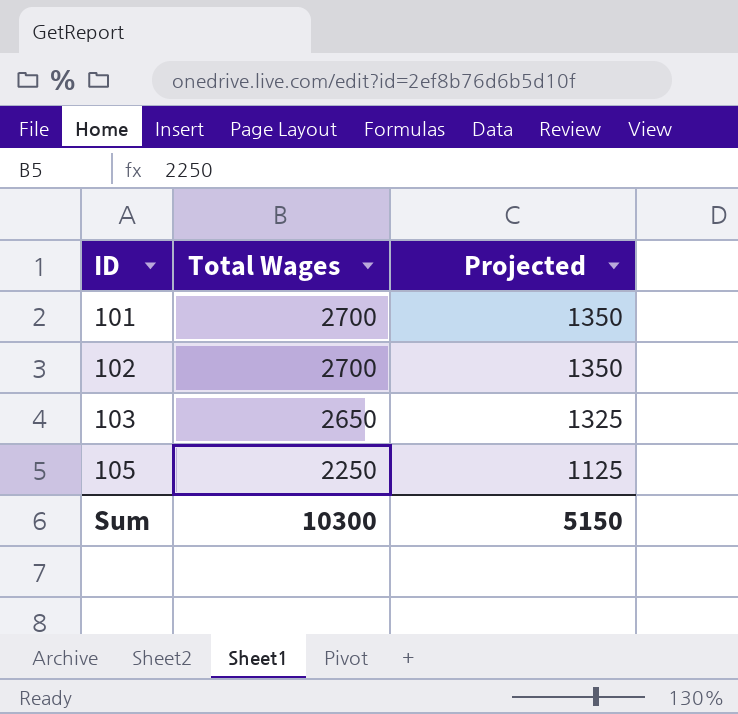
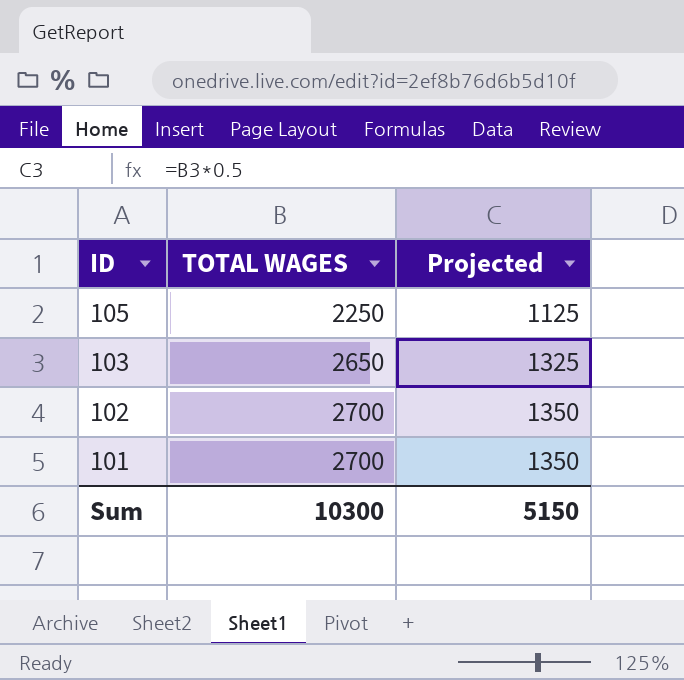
row order: ID ascending -> ID descending
column name: Total Wages -> TOTAL WAGES

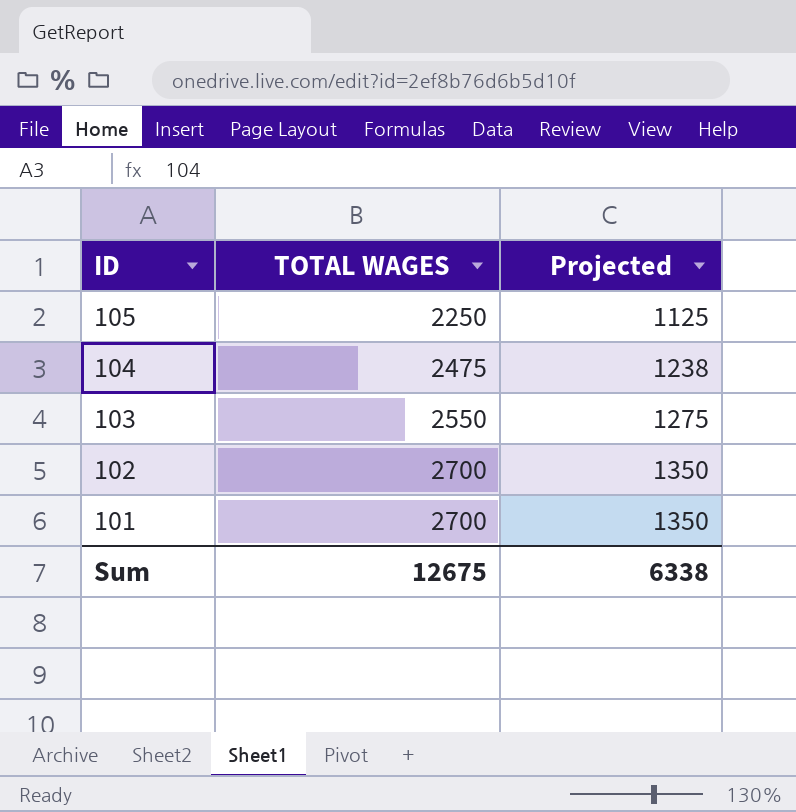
row 104: none -> 2475 | 1238
103 | TOTAL WAGES: 2650 -> 2550
103 | Projected: 1325 -> 1275
Sum | TOTAL WAGES: 10300 -> 12675
Sum | Projected: 5150 -> 6338

